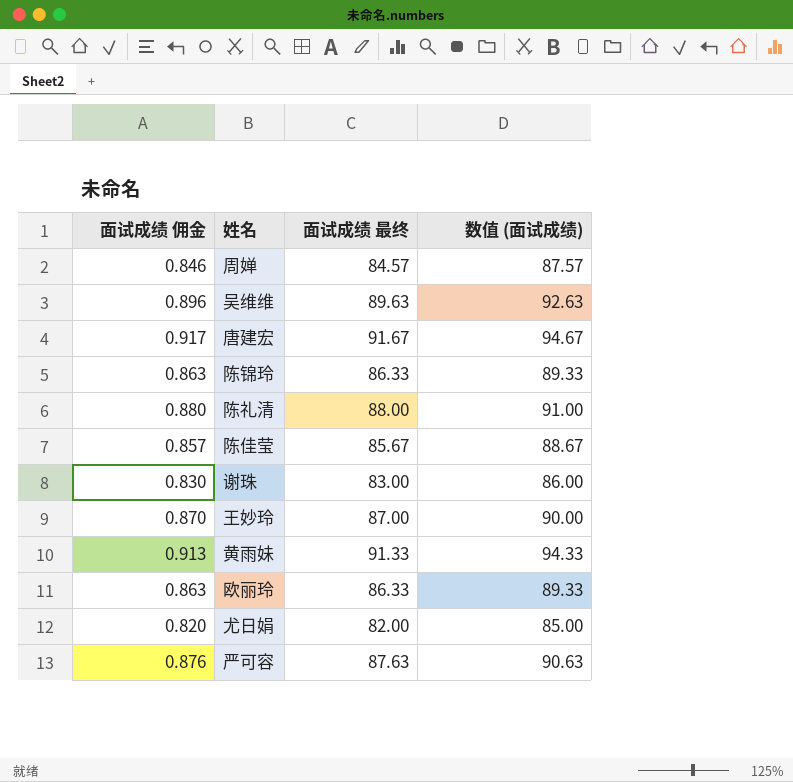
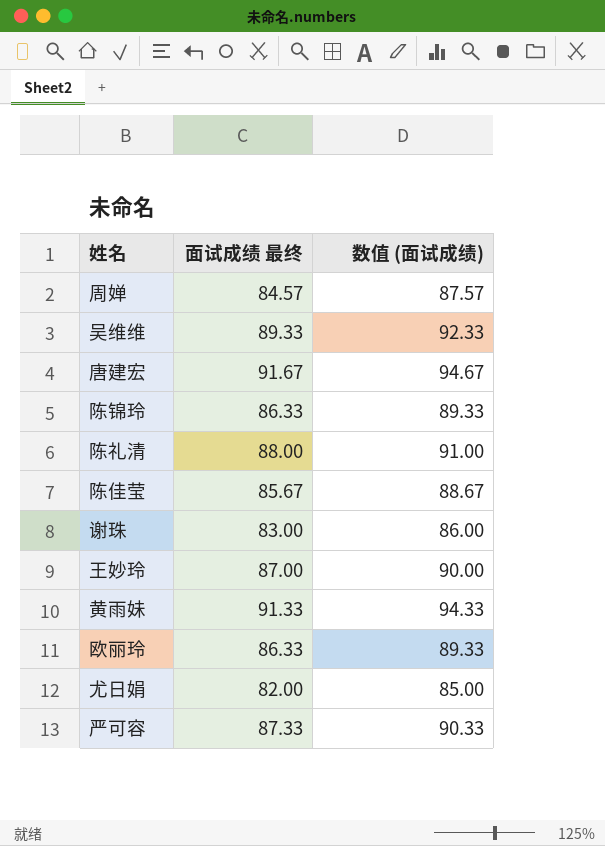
column 面试成绩 佣金 | formula: [面试成绩 最终] * 0.01 -> none
吴维维 | 面试成绩 最终: 89.63 -> 89.33
吴维维 | 数值 (面试成绩): 92.63 -> 92.33
严可容 | 面试成绩 最终: 87.63 -> 87.33
严可容 | 数值 (面试成绩): 90.63 -> 90.33

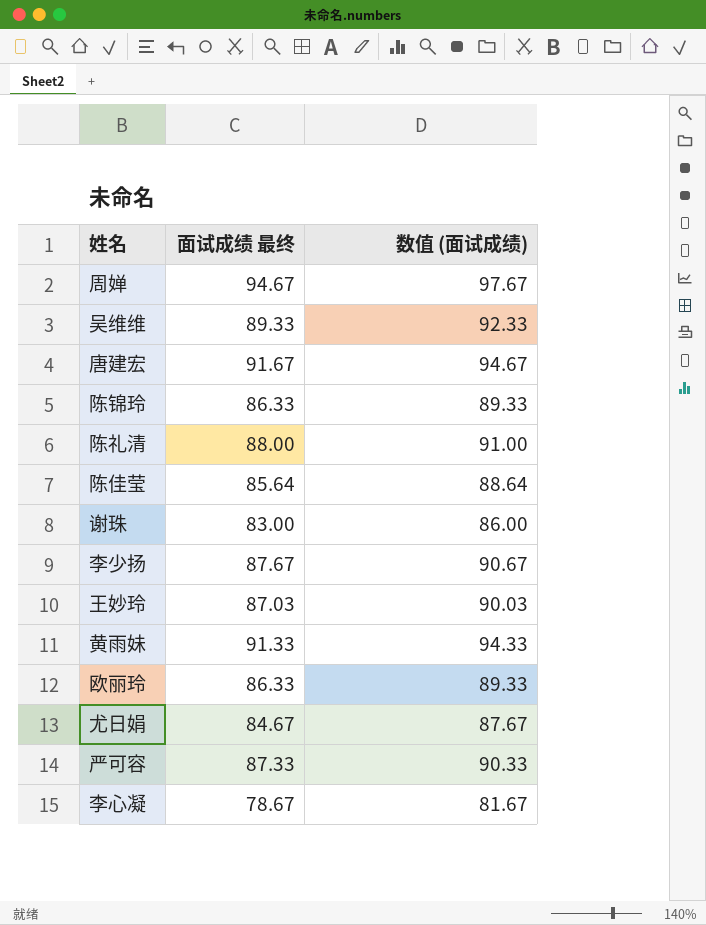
周婵 | 面试成绩 最终: 84.57 -> 94.67
周婵 | 数值 (面试成绩): 87.57 -> 97.67
陈佳莹 | 面试成绩 最终: 85.67 -> 85.64
陈佳莹 | 数值 (面试成绩): 88.67 -> 88.64
row 李少扬: none -> 87.67 | 90.67
王妙玲 | 面试成绩 最终: 87.00 -> 87.03
王妙玲 | 数值 (面试成绩): 90.00 -> 90.03
尤日娟 | 面试成绩 最终: 82.00 -> 84.67
尤日娟 | 数值 (面试成绩): 85.00 -> 87.67
row 李心凝: none -> 78.67 | 81.67

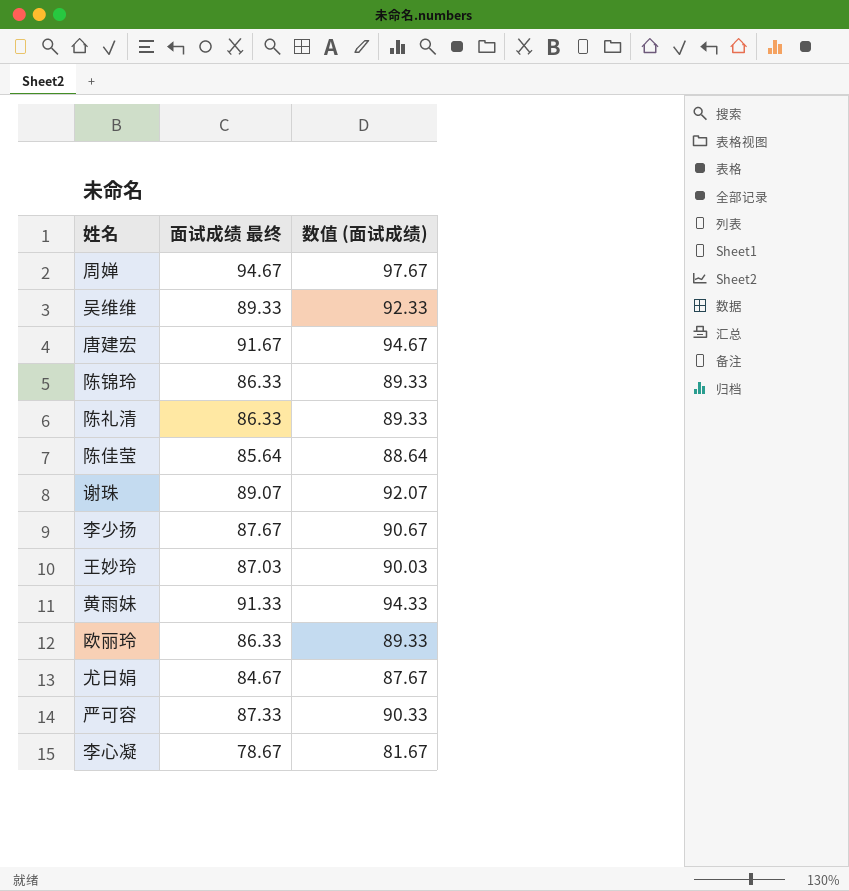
陈礼清 | 面试成绩 最终: 88.00 -> 86.33
陈礼清 | 数值 (面试成绩): 91.00 -> 89.33
谢珠 | 面试成绩 最终: 83.00 -> 89.07
谢珠 | 数值 (面试成绩): 86.00 -> 92.07

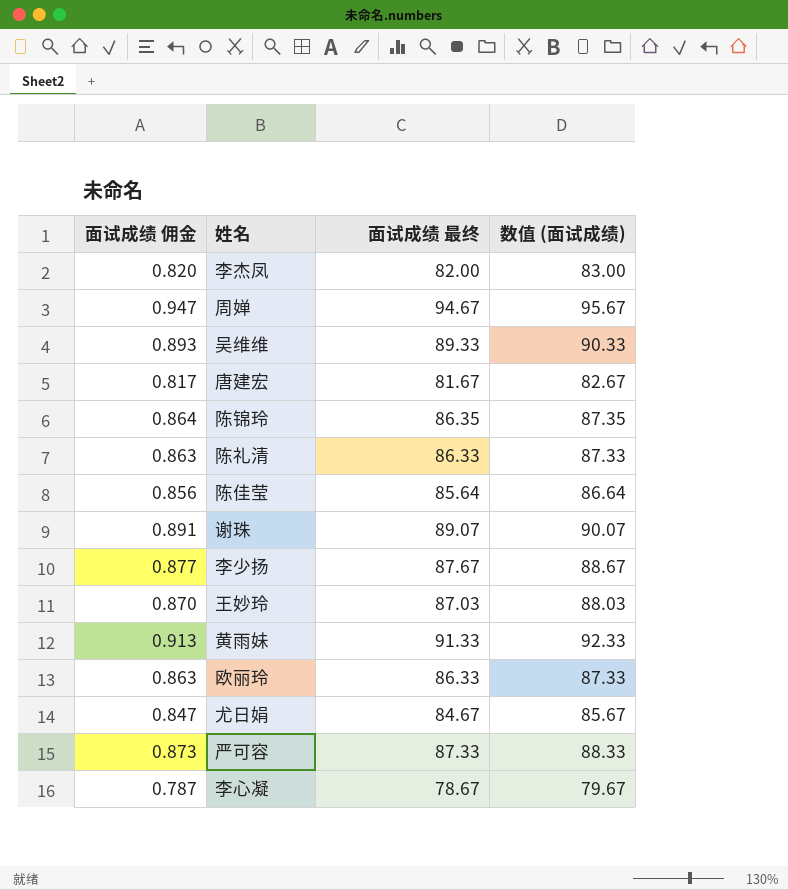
column 面试成绩 佣金 | formula: none -> [面试成绩 最终] * 0.01
column 数值 (面试成绩) | formula: [面试成绩 最终] + 3 -> [面试成绩 最终] + 1
row 李杰凤: none -> 0.820 | 82.00 | 83.00
唐建宏 | 面试成绩 最终: 91.67 -> 81.67
陈锦玲 | 面试成绩 最终: 86.33 -> 86.35

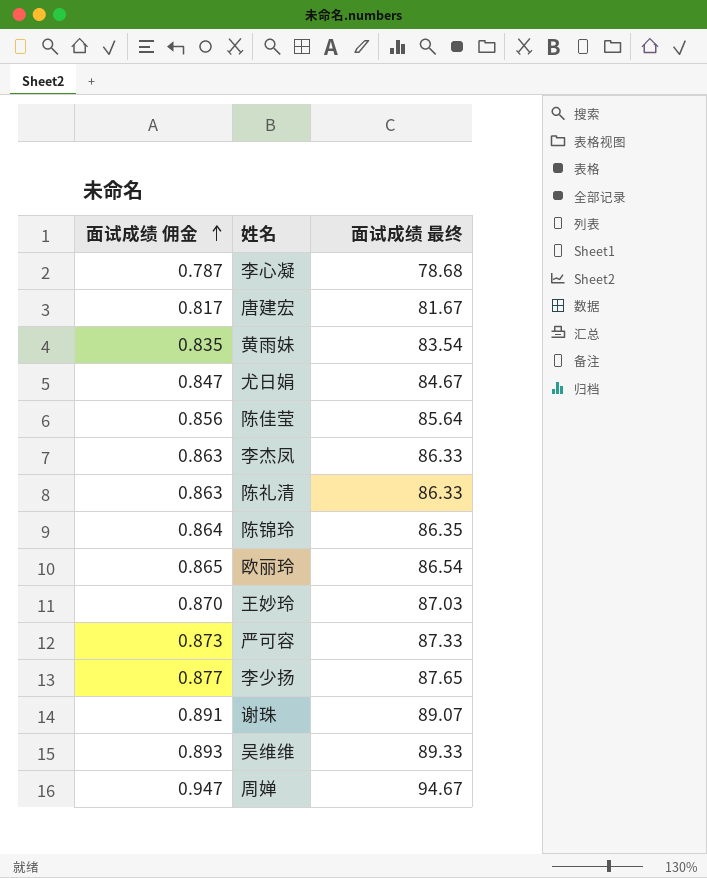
row order: none -> 面试成绩 佣金 ascending
column 数值 (面试成绩) | formula: [面试成绩 最终] + 1 -> none
李心凝 | 面试成绩 最终: 78.67 -> 78.68
黄雨妹 | 面试成绩 佣金: 0.913 -> 0.835
黄雨妹 | 面试成绩 最终: 91.33 -> 83.54
李杰凤 | 面试成绩 佣金: 0.820 -> 0.863
李杰凤 | 面试成绩 最终: 82.00 -> 86.33
欧丽玲 | 面试成绩 佣金: 0.863 -> 0.865
欧丽玲 | 面试成绩 最终: 86.33 -> 86.54
李少扬 | 面试成绩 最终: 87.67 -> 87.65

